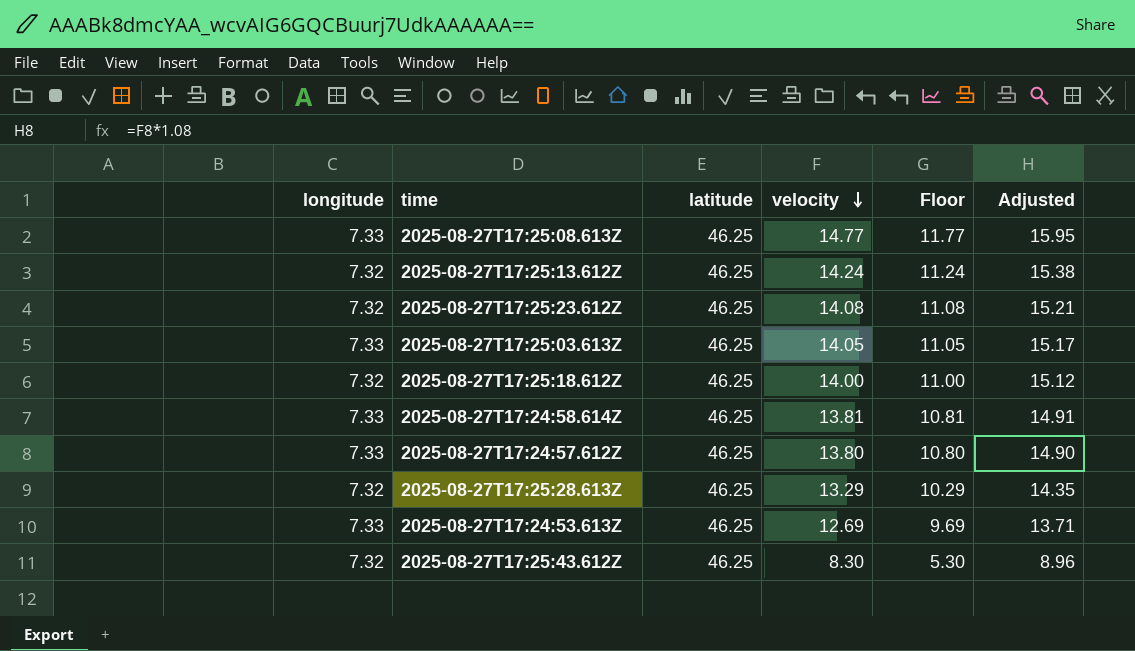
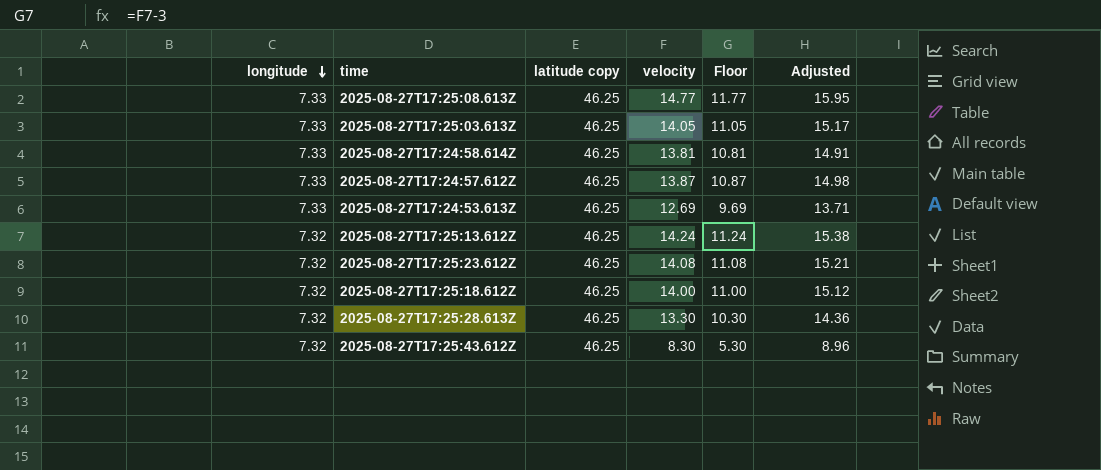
row order: velocity descending -> longitude descending
column name: latitude -> latitude copy
2025-08-27T17:24:57.612Z | velocity: 13.80 -> 13.87
2025-08-27T17:24:57.612Z | Floor: 10.80 -> 10.87
2025-08-27T17:24:57.612Z | Adjusted: 14.90 -> 14.98
2025-08-27T17:25:28.613Z | velocity: 13.29 -> 13.30
2025-08-27T17:25:28.613Z | Floor: 10.29 -> 10.30
2025-08-27T17:25:28.613Z | Adjusted: 14.35 -> 14.36

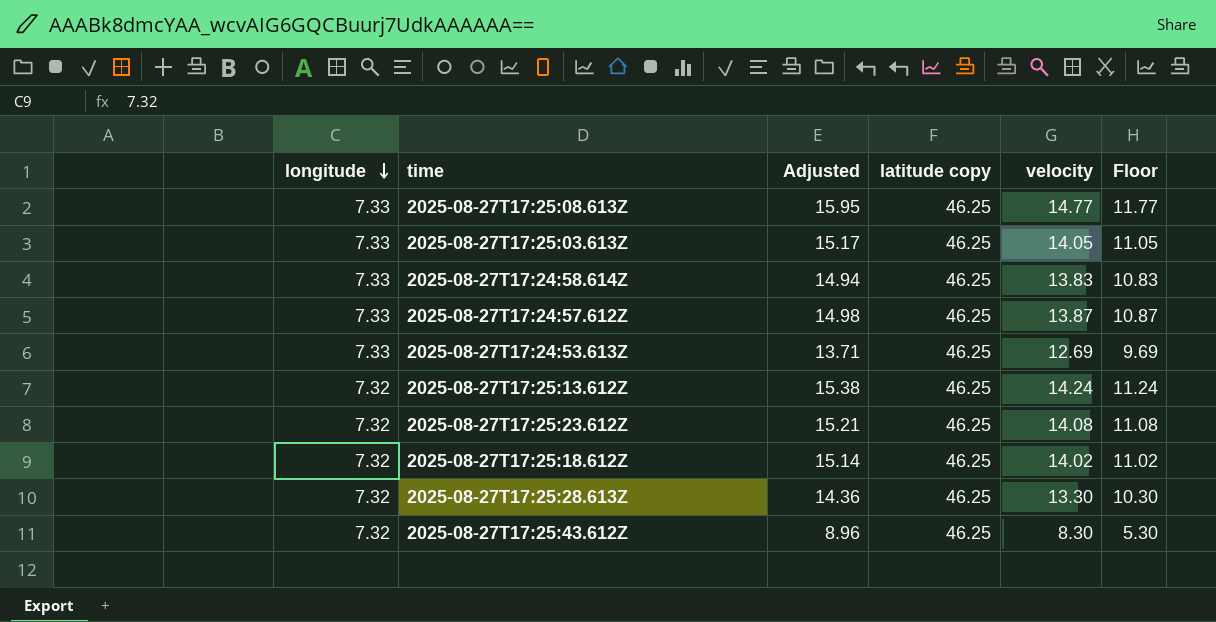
column Adjusted | position: 6 -> 3
2025-08-27T17:24:58.614Z | Adjusted: 14.91 -> 14.94
2025-08-27T17:24:58.614Z | velocity: 13.81 -> 13.83
2025-08-27T17:24:58.614Z | Floor: 10.81 -> 10.83
2025-08-27T17:25:18.612Z | Adjusted: 15.12 -> 15.14
2025-08-27T17:25:18.612Z | velocity: 14.00 -> 14.02
2025-08-27T17:25:18.612Z | Floor: 11.00 -> 11.02

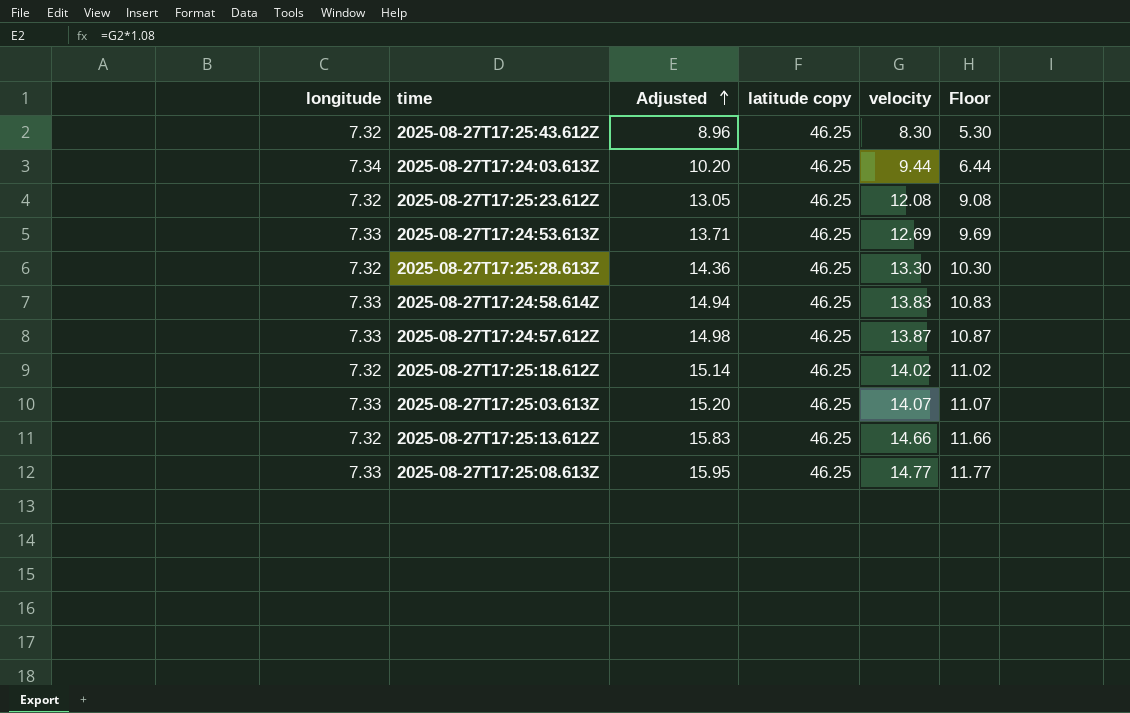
row order: longitude descending -> Adjusted ascending
row 2025-08-27T17:24:03.613Z: none -> 7.34 | 10.20 | 46.25 | 9.44 | 6.44
2025-08-27T17:25:23.612Z | Adjusted: 15.21 -> 13.05
2025-08-27T17:25:23.612Z | velocity: 14.08 -> 12.08
2025-08-27T17:25:23.612Z | Floor: 11.08 -> 9.08
2025-08-27T17:25:03.613Z | Adjusted: 15.17 -> 15.20
2025-08-27T17:25:03.613Z | velocity: 14.05 -> 14.07
2025-08-27T17:25:03.613Z | Floor: 11.05 -> 11.07
2025-08-27T17:25:13.612Z | Adjusted: 15.38 -> 15.83
2025-08-27T17:25:13.612Z | velocity: 14.24 -> 14.66
2025-08-27T17:25:13.612Z | Floor: 11.24 -> 11.66

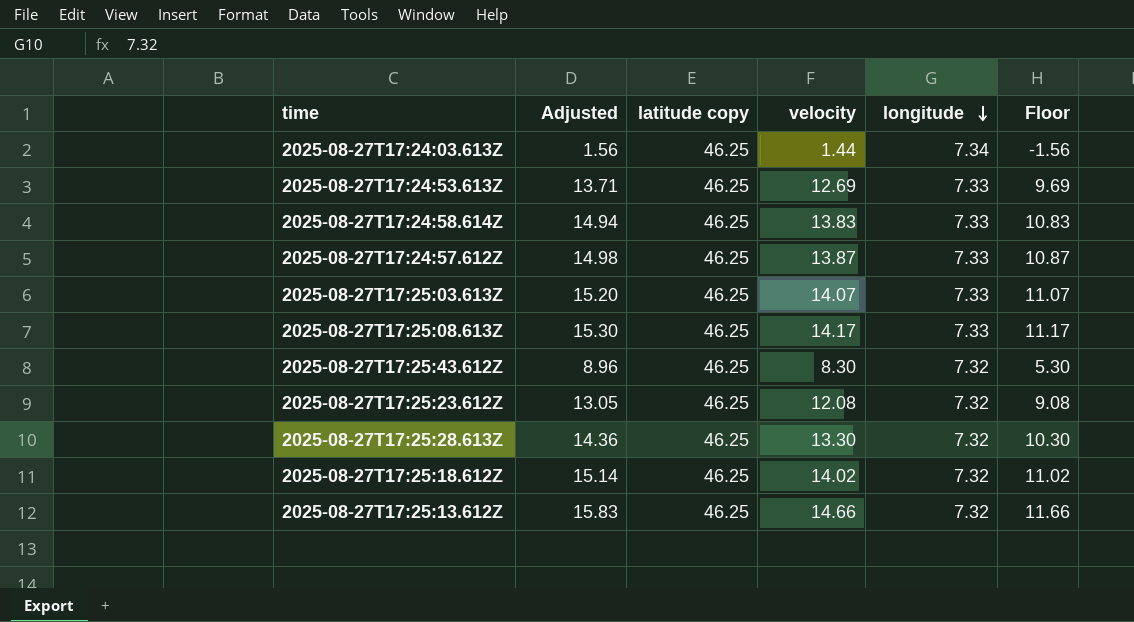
row order: Adjusted ascending -> longitude descending
column longitude | position: 1 -> 5
2025-08-27T17:24:03.613Z | Adjusted: 10.20 -> 1.56
2025-08-27T17:24:03.613Z | velocity: 9.44 -> 1.44
2025-08-27T17:24:03.613Z | Floor: 6.44 -> -1.56
2025-08-27T17:25:08.613Z | Adjusted: 15.95 -> 15.30
2025-08-27T17:25:08.613Z | velocity: 14.77 -> 14.17
2025-08-27T17:25:08.613Z | Floor: 11.77 -> 11.17

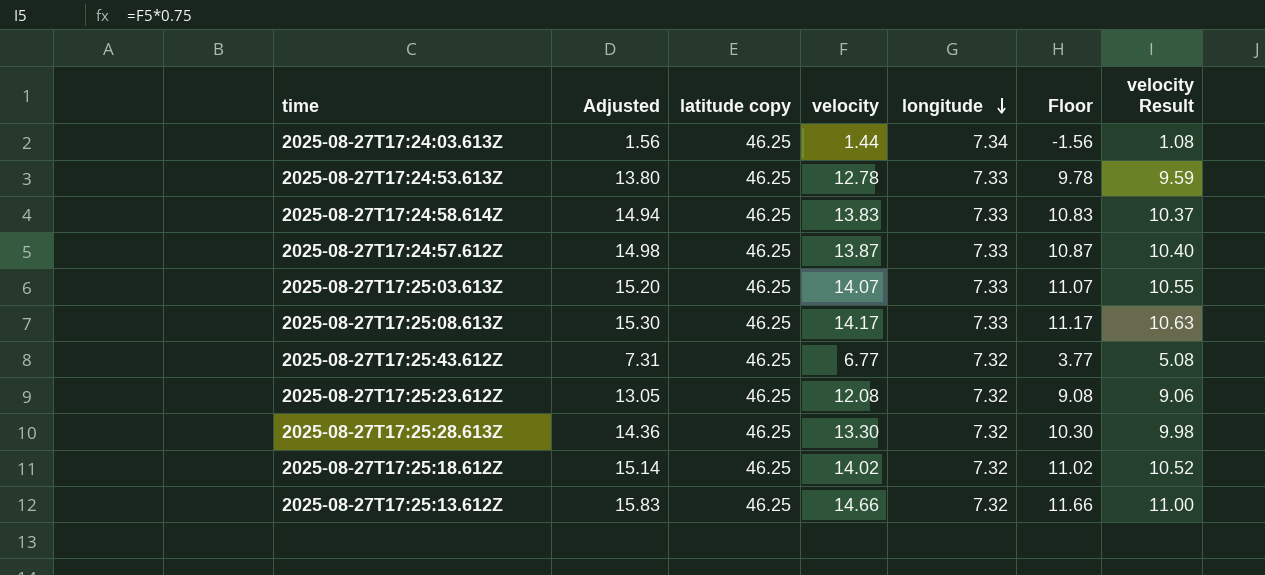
column velocity Result | formula: none -> [velocity] * 0.75
2025-08-27T17:24:53.613Z | Adjusted: 13.71 -> 13.80
2025-08-27T17:24:53.613Z | velocity: 12.69 -> 12.78
2025-08-27T17:24:53.613Z | Floor: 9.69 -> 9.78
2025-08-27T17:25:43.612Z | Adjusted: 8.96 -> 7.31
2025-08-27T17:25:43.612Z | velocity: 8.30 -> 6.77
2025-08-27T17:25:43.612Z | Floor: 5.30 -> 3.77

